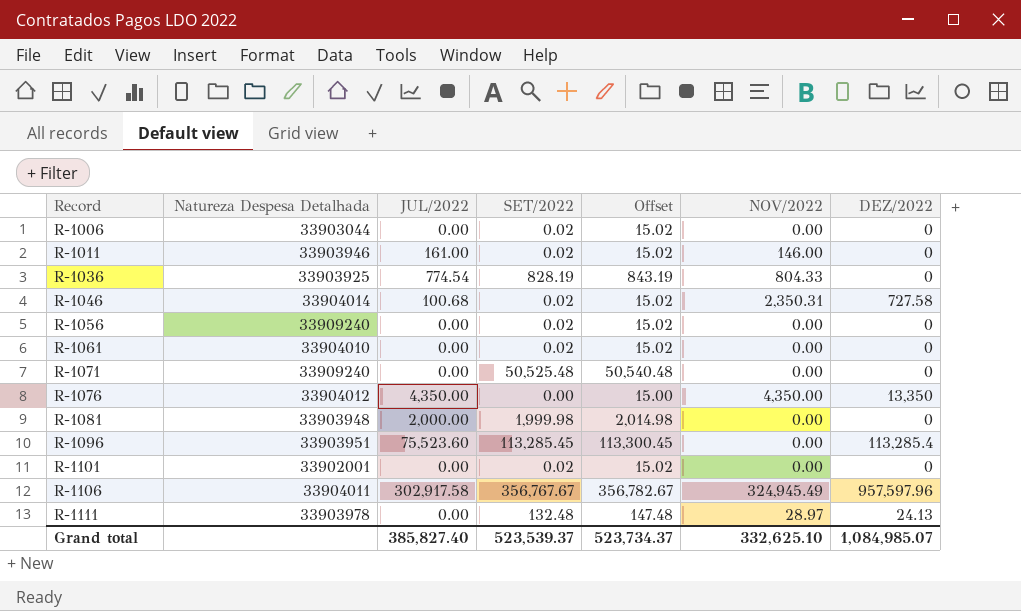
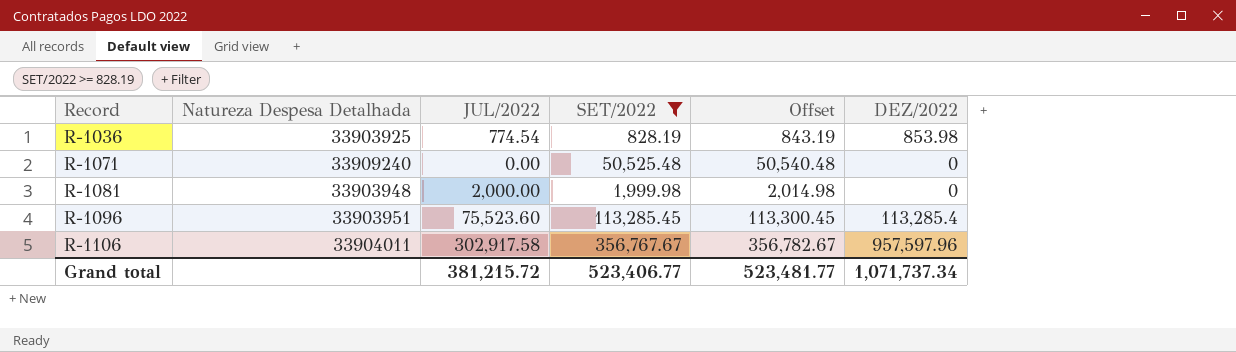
filter: none -> SET/2022 >= 828.19
column NOV/2022 | position: 6 -> none
R-1036 | DEZ/2022: 0 -> 853.98
Grand total | JUL/2022: 385,827.40 -> 381,215.72
Grand total | SET/2022: 523,539.37 -> 523,406.77
Grand total | Offset: 523,734.37 -> 523,481.77
Grand total | DEZ/2022: 1,084,985.07 -> 1,071,737.34

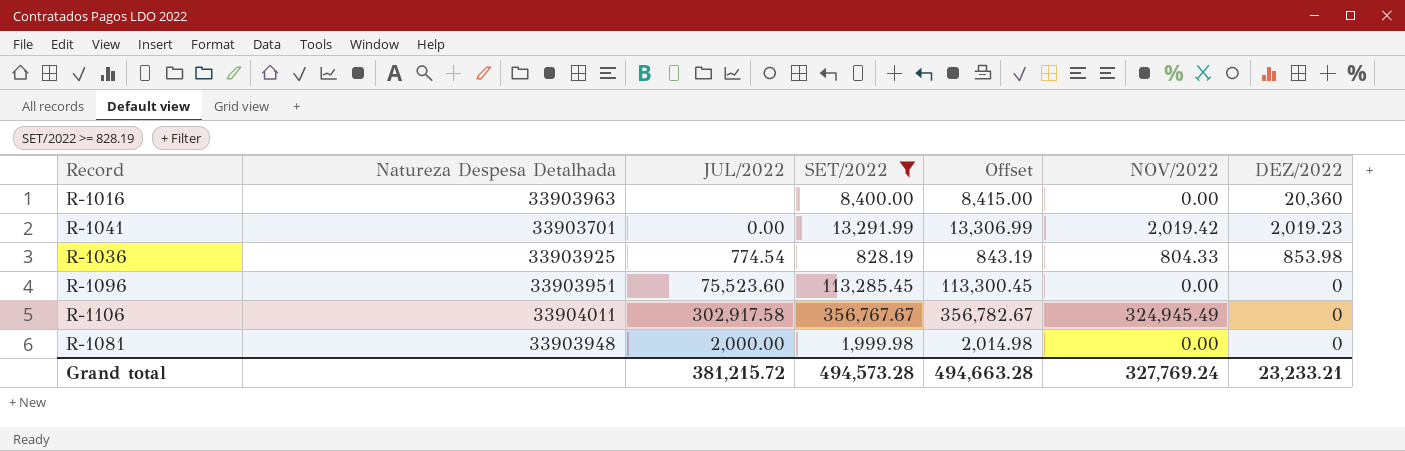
row order: Record ascending -> DEZ/2022 descending
column NOV/2022 | position: none -> 6
row R-1071: 33909240 | 0.00 | 50,525.48 | 50,540.48 | 0 -> none
row R-1016: none -> 33903963 | none | 8,400.00 | 8,415.00 | 0.00 | 20,360
row R-1041: none -> 33903701 | 0.00 | 13,291.99 | 13,306.99 | 2,019.42 | 2,019.23
R-1096 | DEZ/2022: 113,285.4 -> 0
R-1106 | DEZ/2022: 957,597.96 -> 0
Grand total | SET/2022: 523,406.77 -> 494,573.28
Grand total | Offset: 523,481.77 -> 494,663.28
Grand total | DEZ/2022: 1,071,737.34 -> 23,233.21

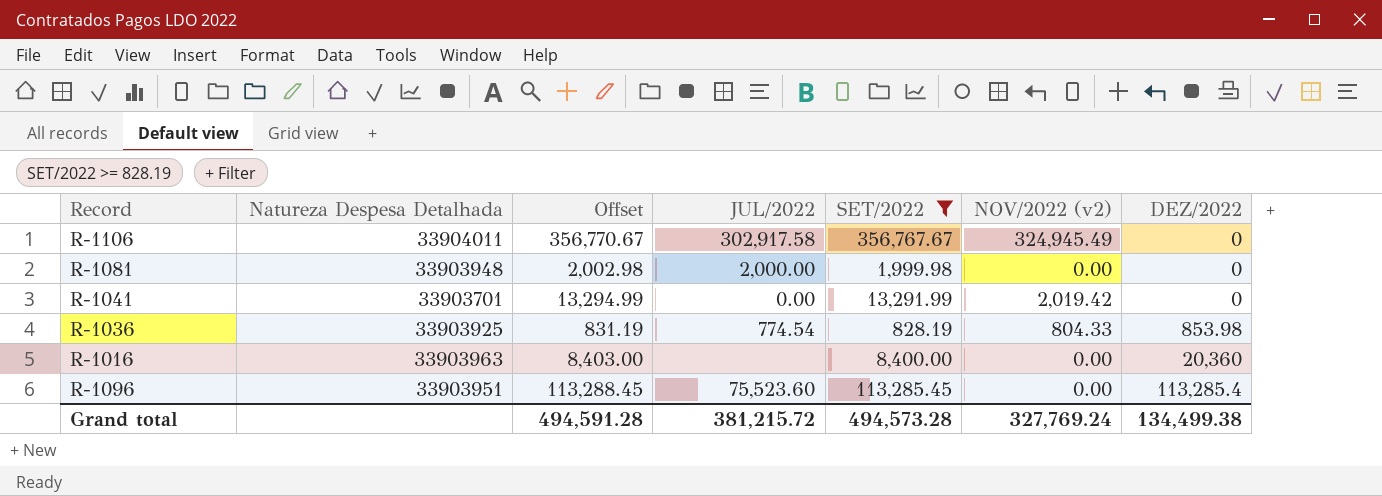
row order: DEZ/2022 descending -> DEZ/2022 ascending
column Offset | formula: [SET/2022] + 15 -> [SET/2022] + 3
column Offset | position: 5 -> 3
column name: NOV/2022 -> NOV/2022 (v2)
R-1041 | DEZ/2022: 2,019.23 -> 0
R-1096 | DEZ/2022: 0 -> 113,285.4
Grand total | Offset: 494,663.28 -> 494,591.28
Grand total | DEZ/2022: 23,233.21 -> 134,499.38

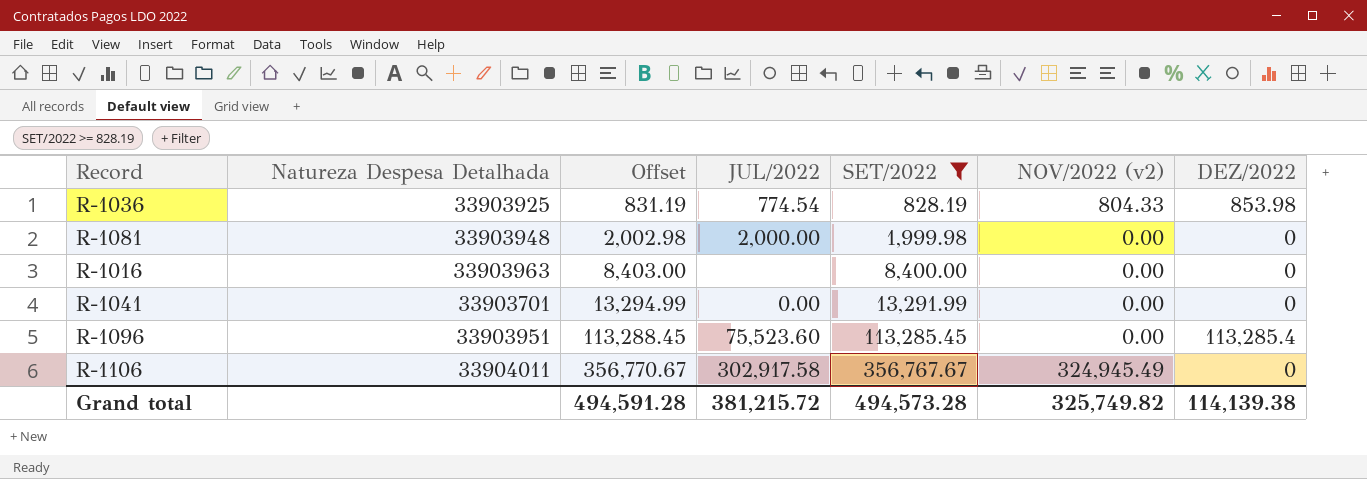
row order: DEZ/2022 ascending -> Offset ascending
R-1016 | DEZ/2022: 20,360 -> 0
R-1041 | NOV/2022 (v2): 2,019.42 -> 0.00
Grand total | NOV/2022 (v2): 327,769.24 -> 325,749.82
Grand total | DEZ/2022: 134,499.38 -> 114,139.38

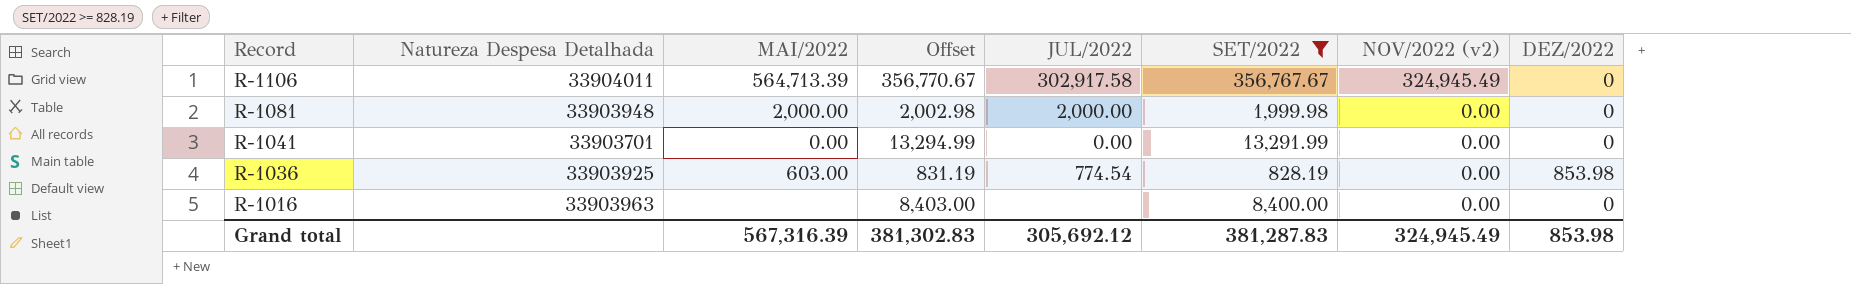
row order: Offset ascending -> Record descending
column MAI/2022 | position: none -> 3
row R-1096: 33903951 | 113,288.45 | 75,523.60 | 113,285.45 | 0.00 | 113,285.4 -> none
R-1036 | NOV/2022 (v2): 804.33 -> 0.00
Grand total | Offset: 494,591.28 -> 381,302.83
Grand total | JUL/2022: 381,215.72 -> 305,692.12
Grand total | SET/2022: 494,573.28 -> 381,287.83
Grand total | NOV/2022 (v2): 325,749.82 -> 324,945.49
Grand total | DEZ/2022: 114,139.38 -> 853.98

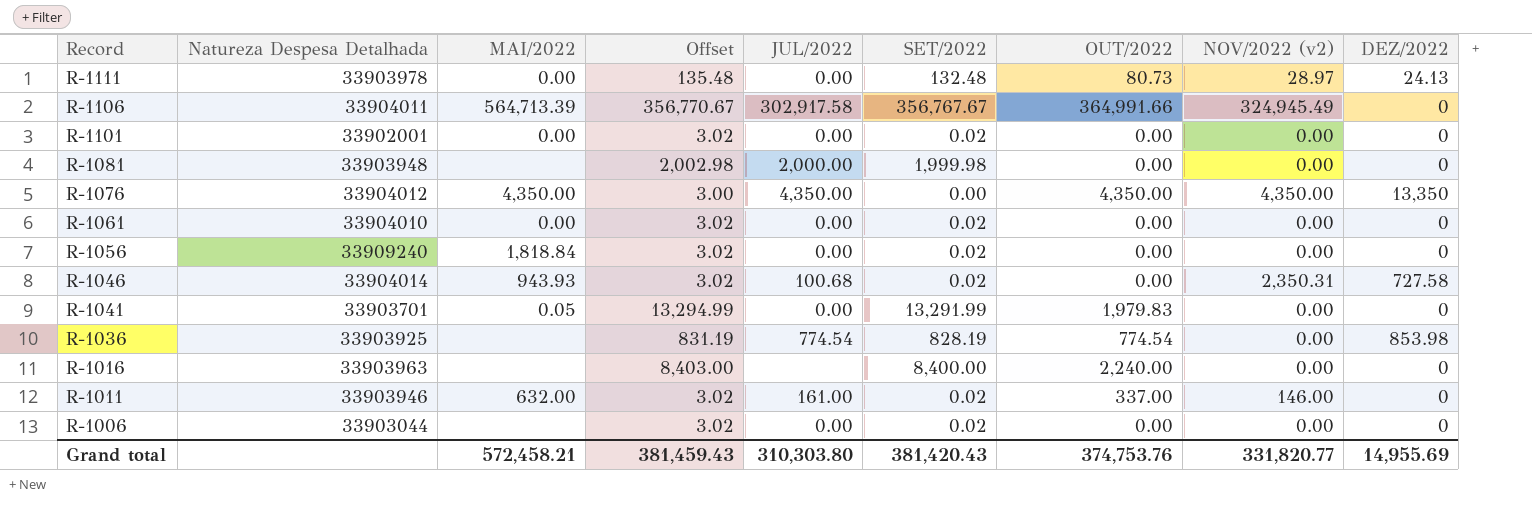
filter: SET/2022 >= 828.19 -> none
column OUT/2022 | position: none -> 7
R-1081 | MAI/2022: 2,000.00 -> none
R-1041 | MAI/2022: 0.00 -> 0.05
R-1036 | MAI/2022: 603.00 -> none
Grand total | MAI/2022: 567,316.39 -> 572,458.21
Grand total | Offset: 381,302.83 -> 381,459.43
Grand total | JUL/2022: 305,692.12 -> 310,303.80
Grand total | SET/2022: 381,287.83 -> 381,420.43
Grand total | NOV/2022 (v2): 324,945.49 -> 331,820.77
Grand total | DEZ/2022: 853.98 -> 14,955.69

